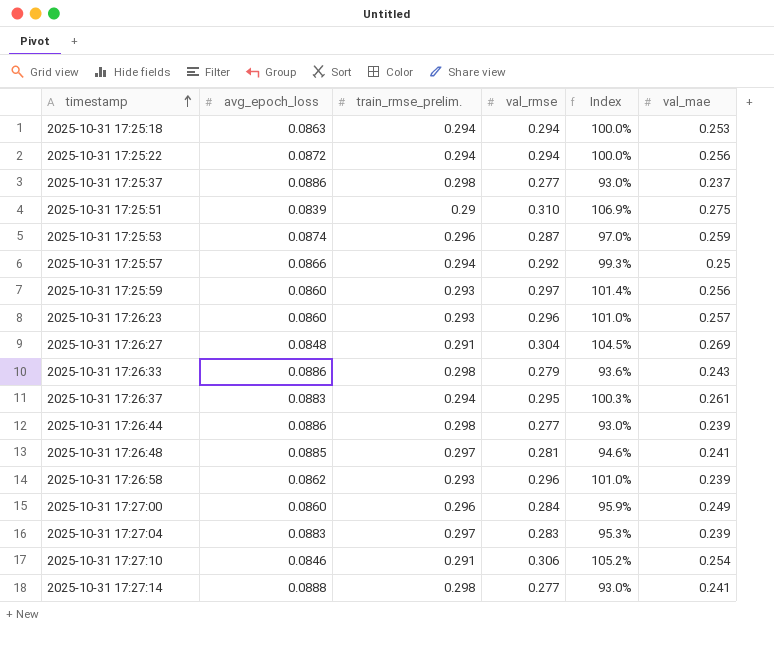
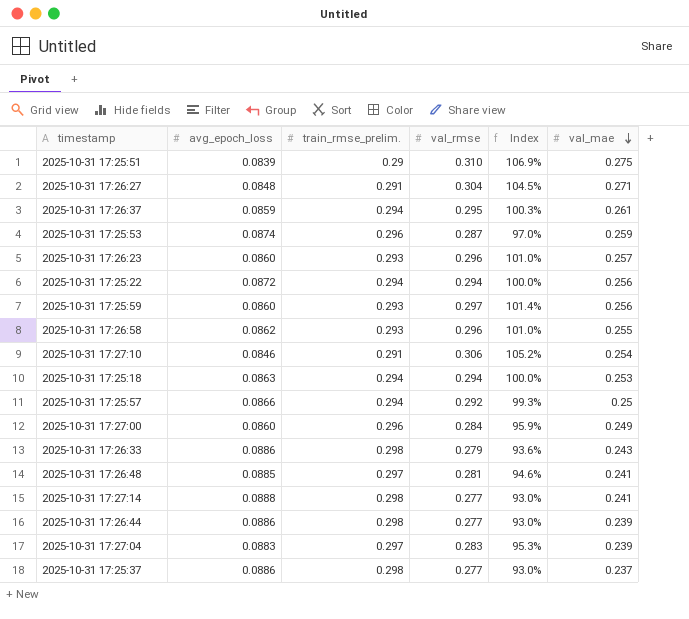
row order: timestamp ascending -> val_mae descending
2025-10-31 17:26:27 | val_mae: 0.269 -> 0.271
2025-10-31 17:26:37 | avg_epoch_loss: 0.0883 -> 0.0859
2025-10-31 17:26:58 | val_mae: 0.239 -> 0.255

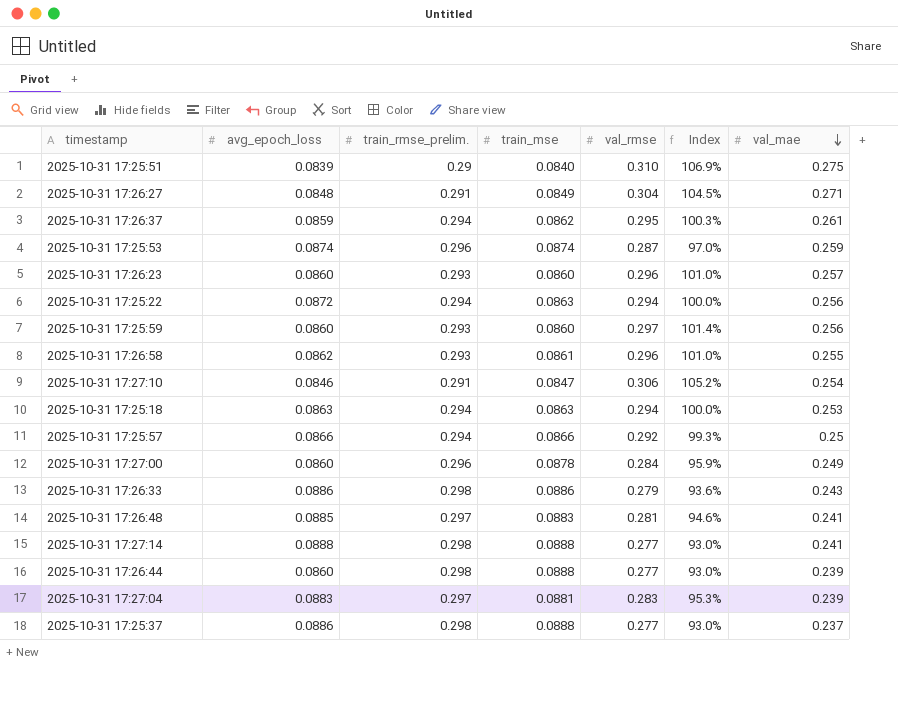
column train_mse | position: none -> 4
2025-10-31 17:26:44 | avg_epoch_loss: 0.0886 -> 0.0860

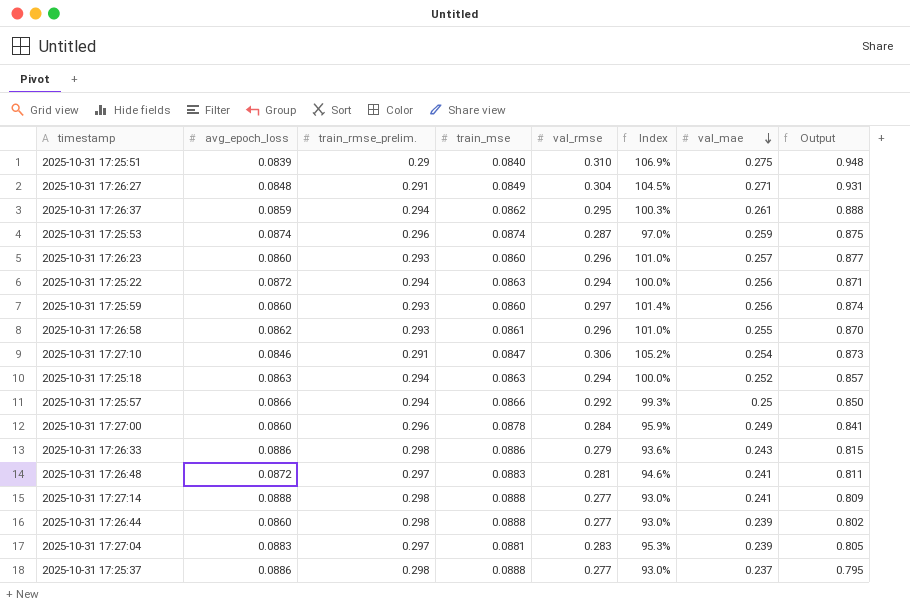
column Output | formula: none -> [val_mae] / [train_rmse_prelim.]
2025-10-31 17:25:18 | val_mae: 0.253 -> 0.252
2025-10-31 17:26:48 | avg_epoch_loss: 0.0885 -> 0.0872

